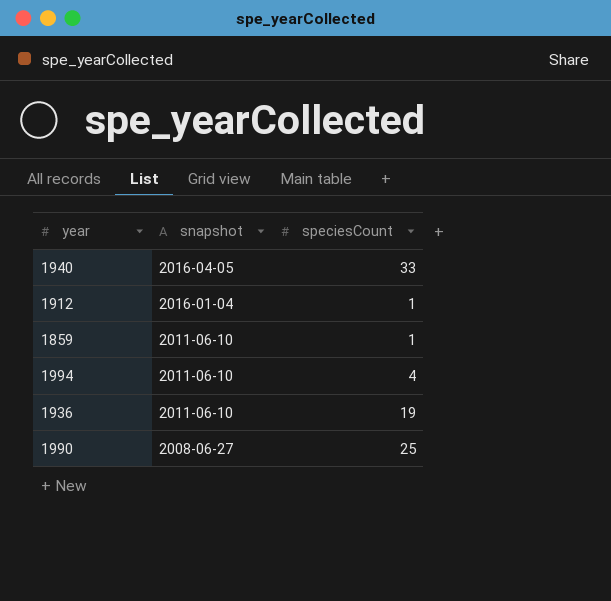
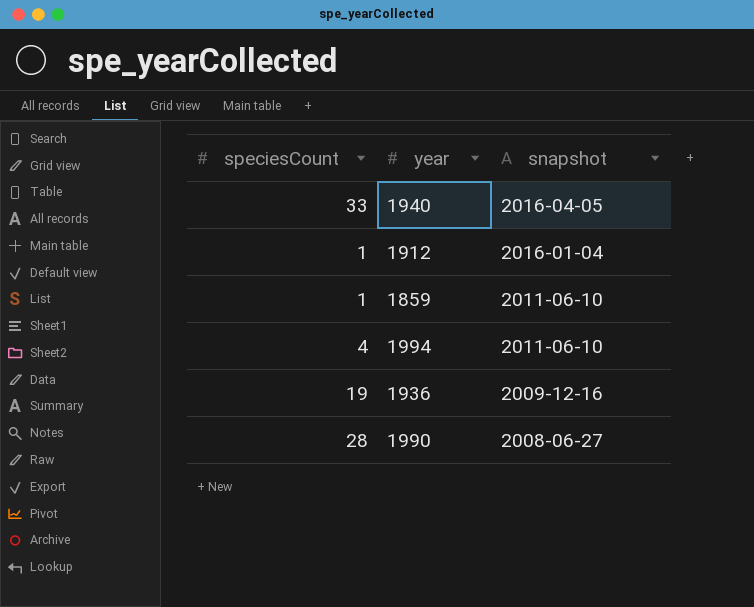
column speciesCount | position: 3 -> 1
1936 | snapshot: 2011-06-10 -> 2009-12-16
1990 | speciesCount: 25 -> 28

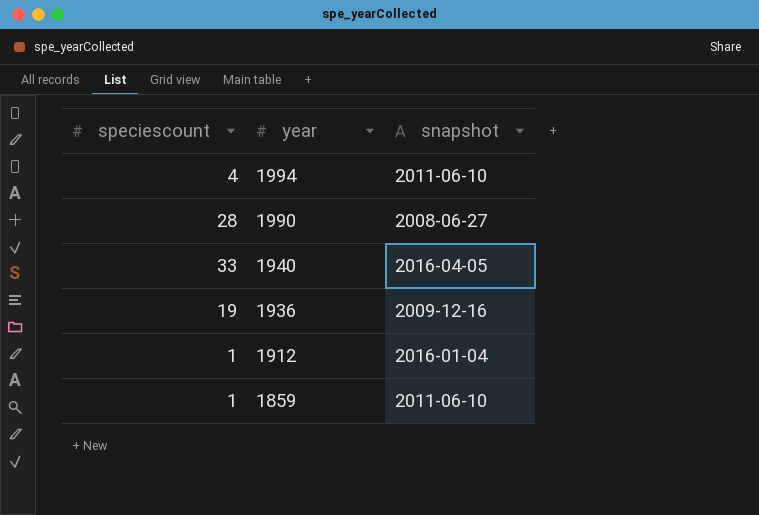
row order: snapshot descending -> year descending
column name: speciesCount -> speciescount

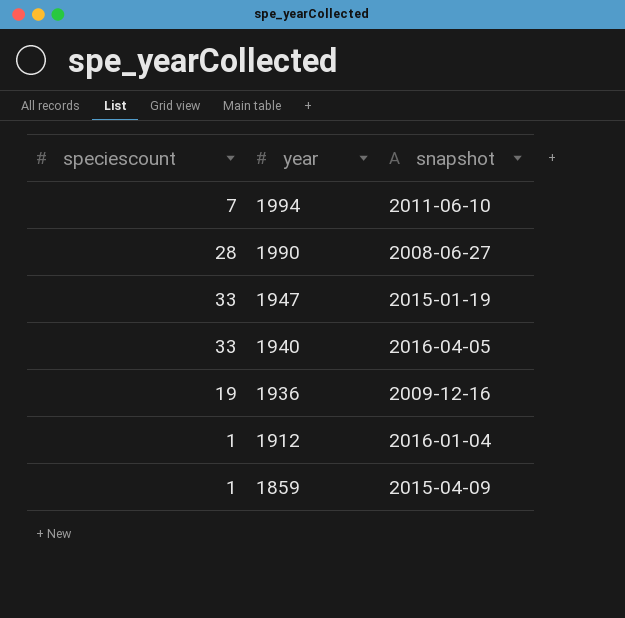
1994 | speciescount: 4 -> 7
row 1947: none -> 33 | 2015-01-19
1859 | snapshot: 2011-06-10 -> 2015-04-09

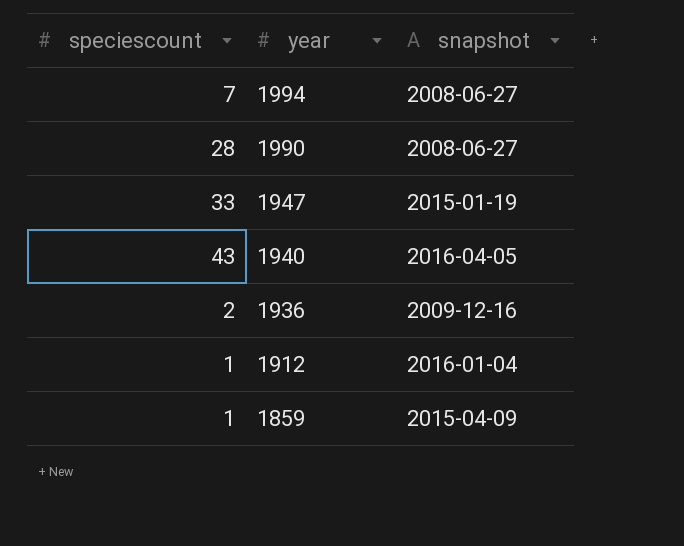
1994 | snapshot: 2011-06-10 -> 2008-06-27
1940 | speciescount: 33 -> 43
1936 | speciescount: 19 -> 2

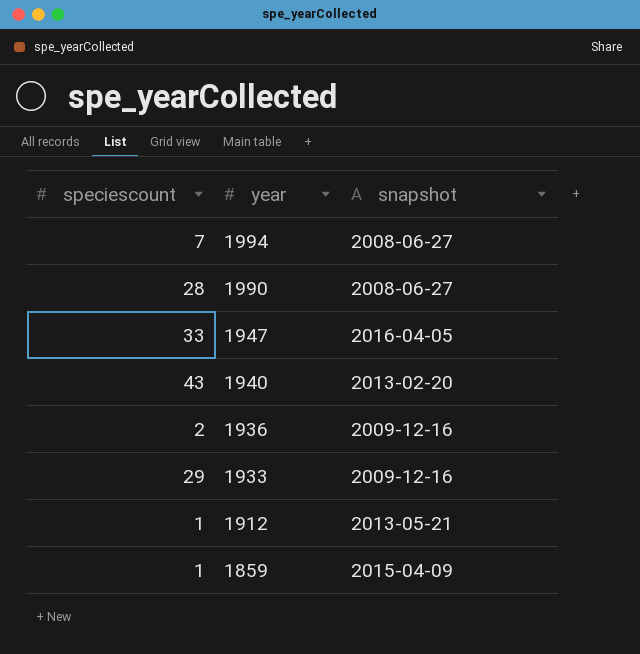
1947 | snapshot: 2015-01-19 -> 2016-04-05
1940 | snapshot: 2016-04-05 -> 2013-02-20
row 1933: none -> 29 | 2009-12-16
1912 | snapshot: 2016-01-04 -> 2013-05-21

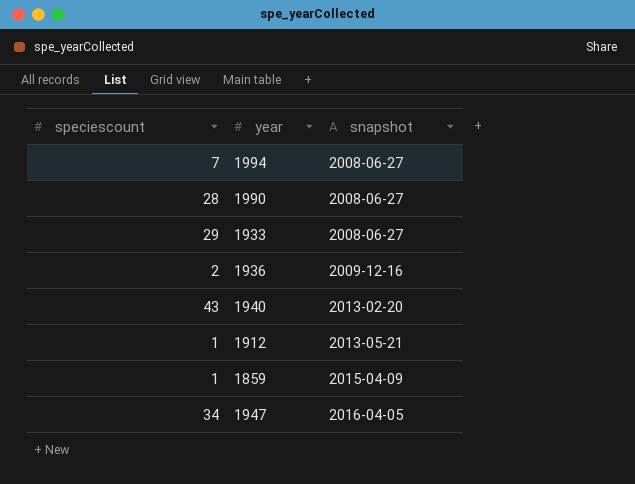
row order: year descending -> snapshot ascending
1933 | snapshot: 2009-12-16 -> 2008-06-27
1947 | speciescount: 33 -> 34

